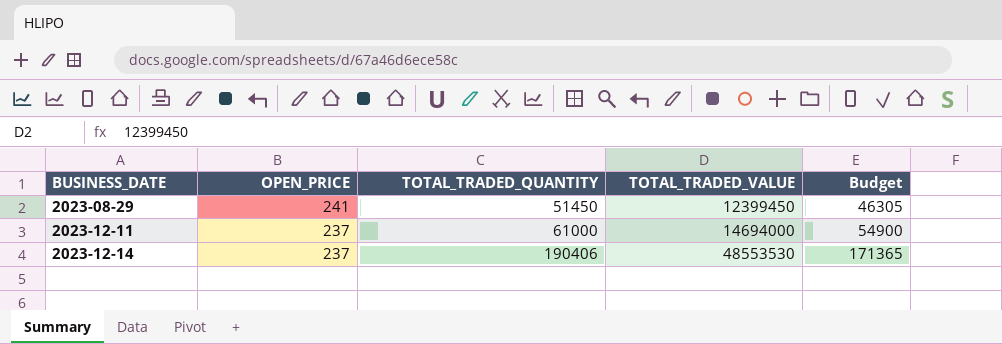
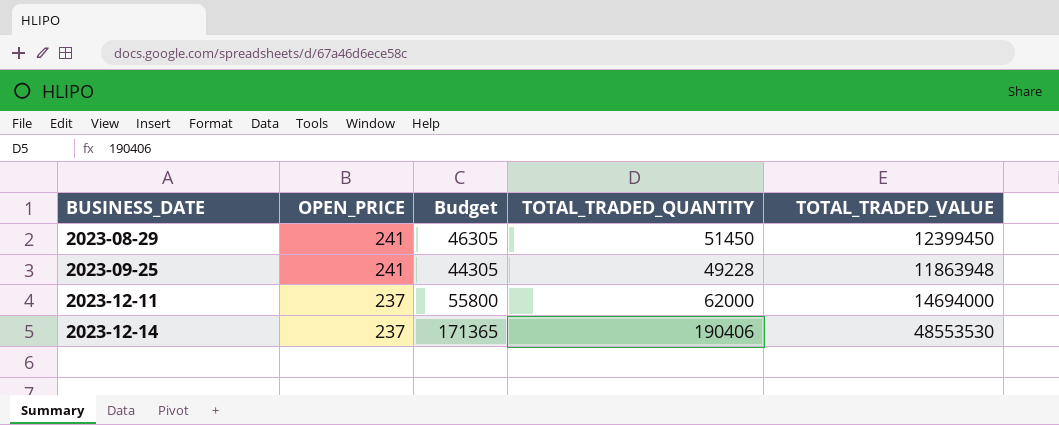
column Budget | position: 5 -> 3
row 2023-09-25: none -> 241 | 44305 | 49228 | 11863948
2023-12-11 | Budget: 54900 -> 55800
2023-12-11 | TOTAL_TRADED_QUANTITY: 61000 -> 62000

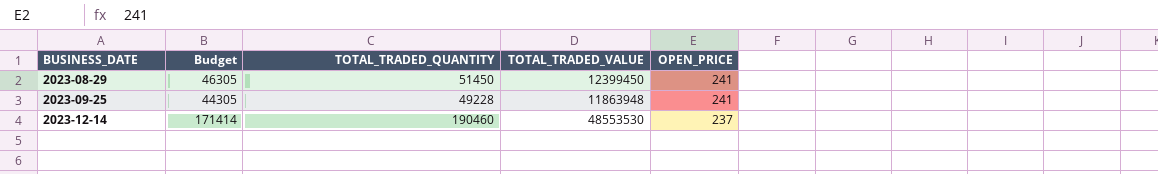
column OPEN_PRICE | position: 2 -> 5
row 2023-12-11: 237 | 55800 | 62000 | 14694000 -> none
2023-12-14 | Budget: 171365 -> 171414
2023-12-14 | TOTAL_TRADED_QUANTITY: 190406 -> 190460

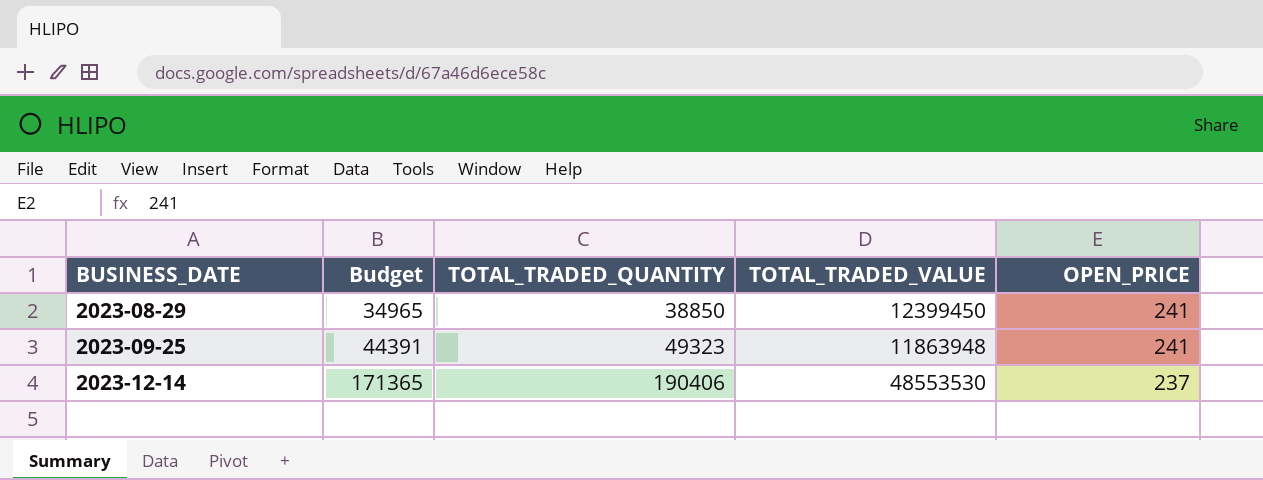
2023-08-29 | Budget: 46305 -> 34965
2023-08-29 | TOTAL_TRADED_QUANTITY: 51450 -> 38850
2023-09-25 | Budget: 44305 -> 44391
2023-09-25 | TOTAL_TRADED_QUANTITY: 49228 -> 49323
2023-12-14 | Budget: 171414 -> 171365
2023-12-14 | TOTAL_TRADED_QUANTITY: 190460 -> 190406

